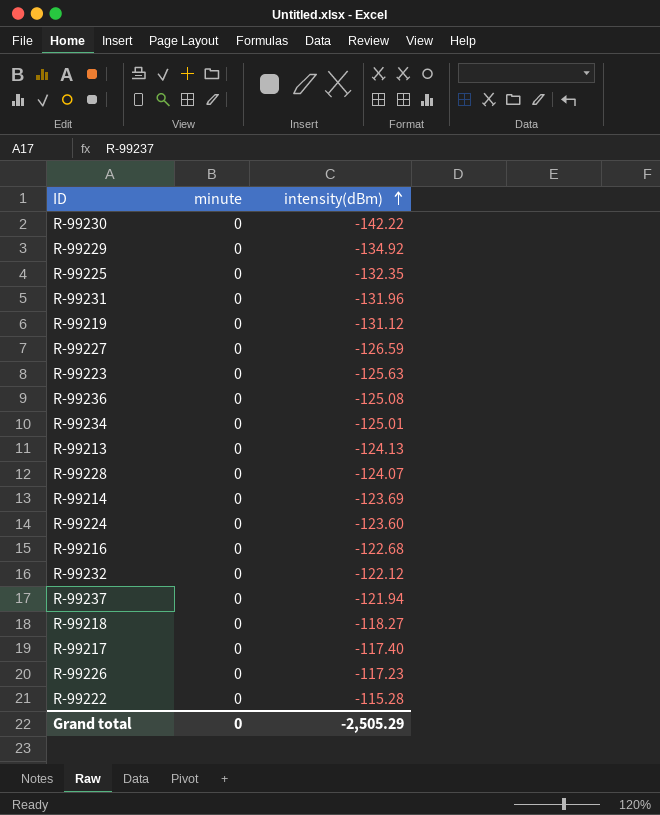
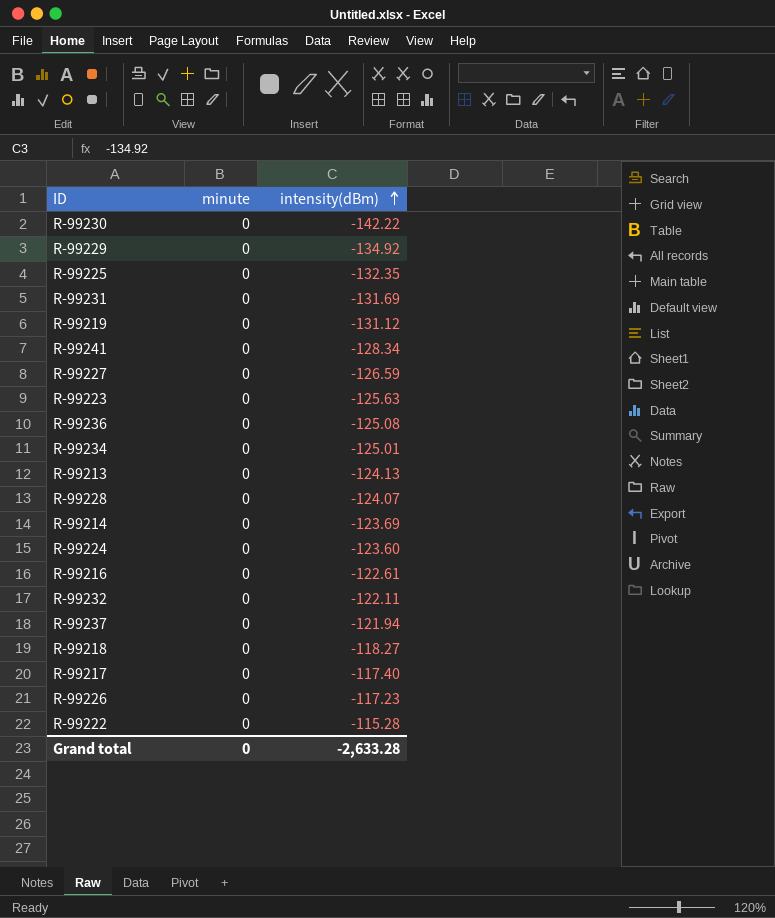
R-99231 | intensity(dBm): -131.96 -> -131.69
row R-99241: none -> 0 | -128.34
R-99216 | intensity(dBm): -122.68 -> -122.61
R-99232 | intensity(dBm): -122.12 -> -122.11
Grand total | intensity(dBm): -2,505.29 -> -2,633.28

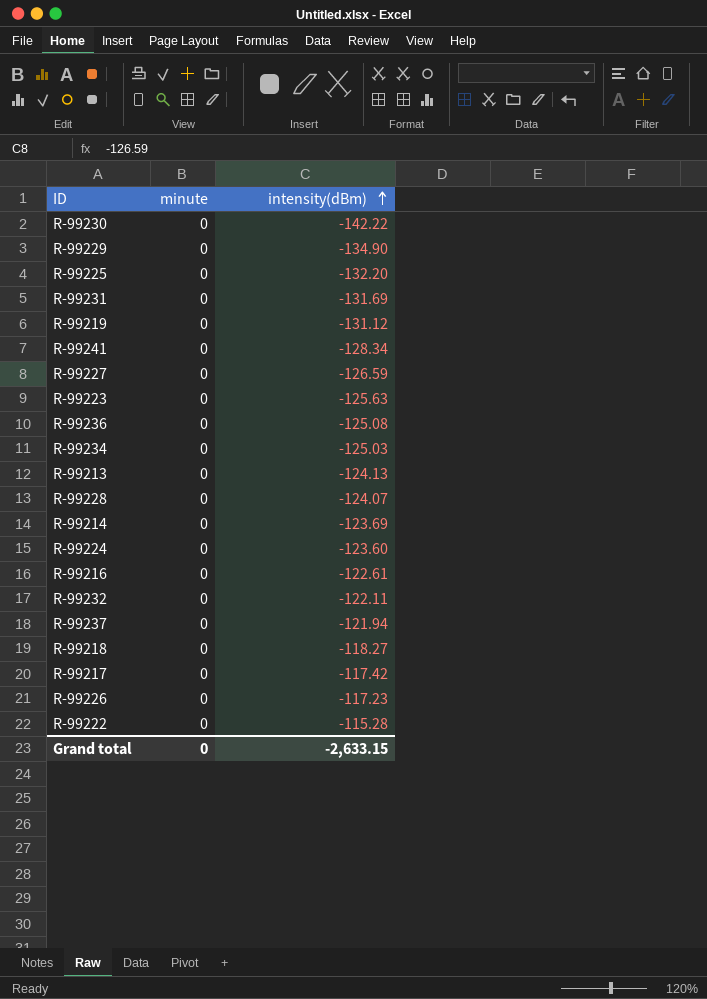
R-99229 | intensity(dBm): -134.92 -> -134.90
R-99225 | intensity(dBm): -132.35 -> -132.20
R-99234 | intensity(dBm): -125.01 -> -125.03
R-99217 | intensity(dBm): -117.40 -> -117.42
Grand total | intensity(dBm): -2,633.28 -> -2,633.15

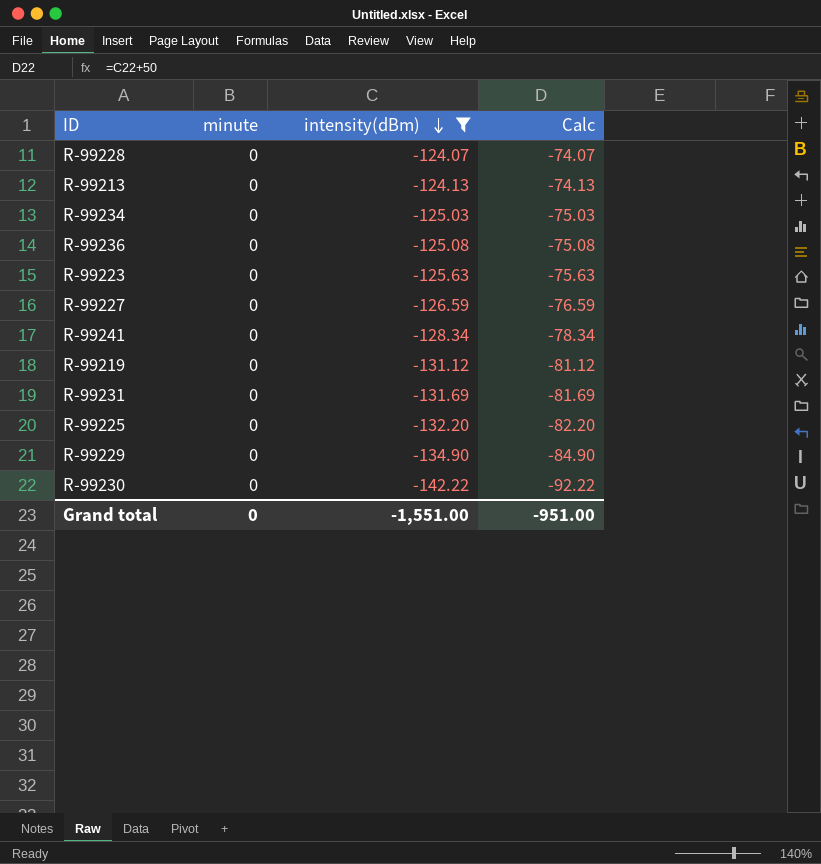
filter: none -> intensity(dBm) <= -124.07
row order: intensity(dBm) ascending -> intensity(dBm) descending
column Calc | formula: none -> [intensity(dBm)] + 50
Grand total | intensity(dBm): -2,633.15 -> -1,551.00

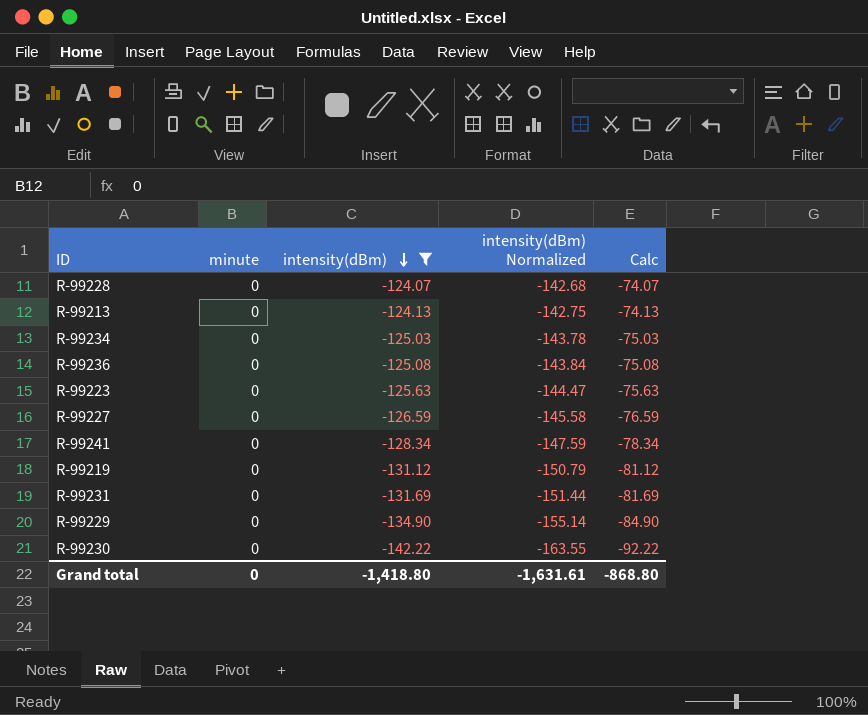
column intensity(dBm) Normalized | formula: none -> [intensity(dBm)] * 1.15
row R-99225: 0 | -132.20 | -82.20 -> none
Grand total | intensity(dBm): -1,551.00 -> -1,418.80
Grand total | Calc: -951.00 -> -868.80

